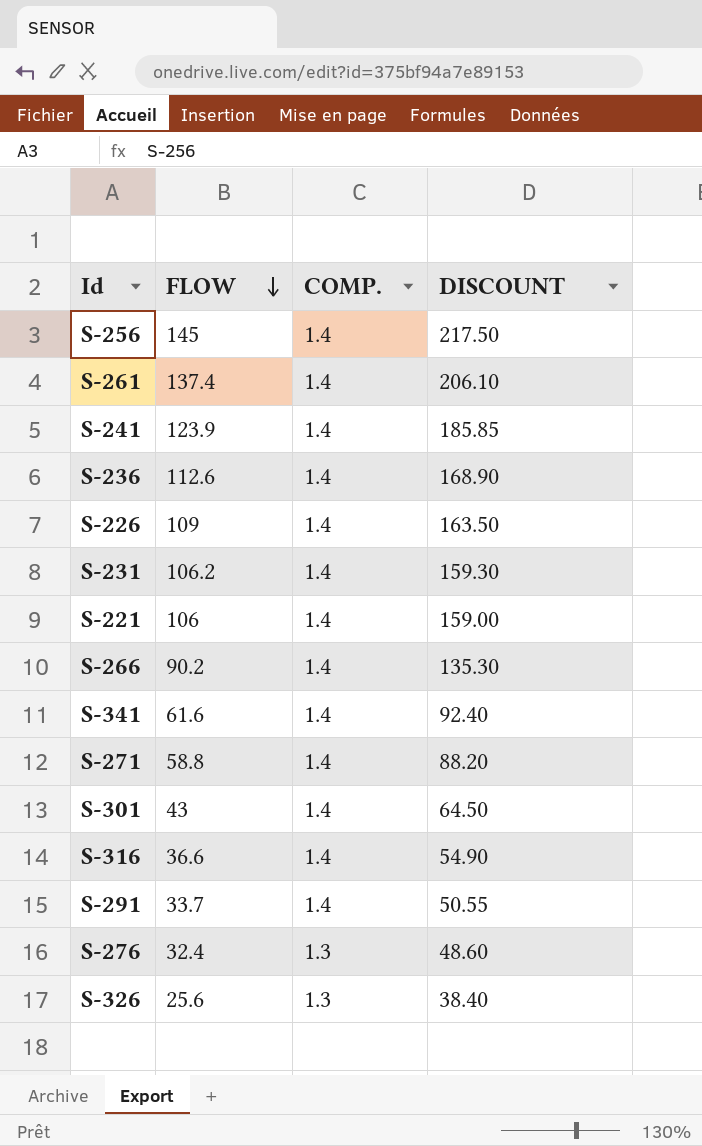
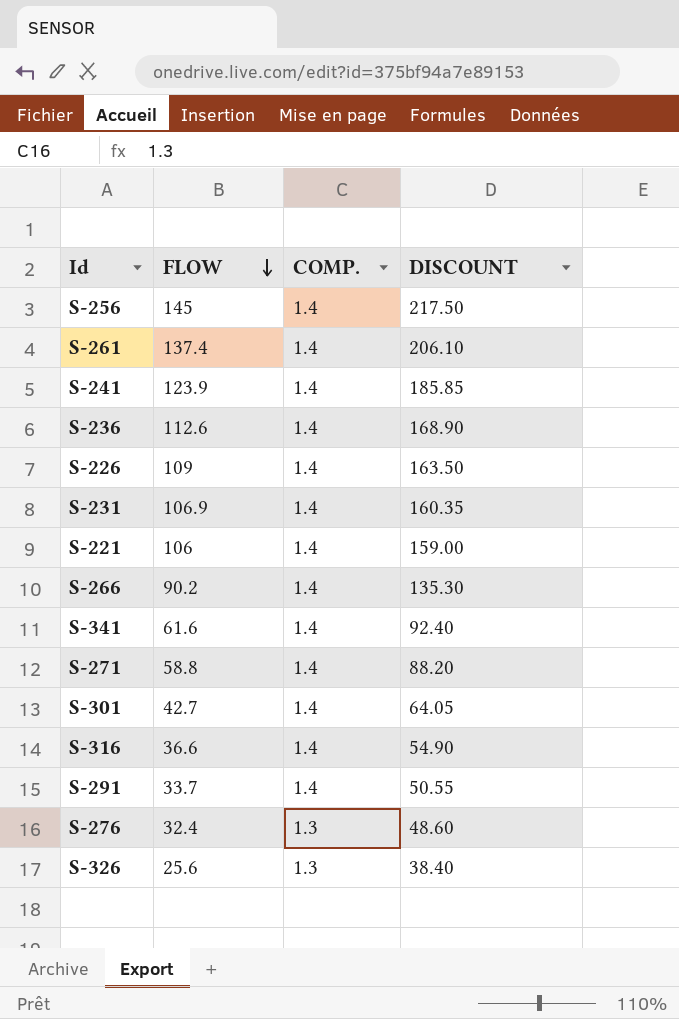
S-231 | FLOW: 106.2 -> 106.9
S-231 | DISCOUNT: 159.30 -> 160.35
S-301 | FLOW: 43 -> 42.7
S-301 | DISCOUNT: 64.50 -> 64.05

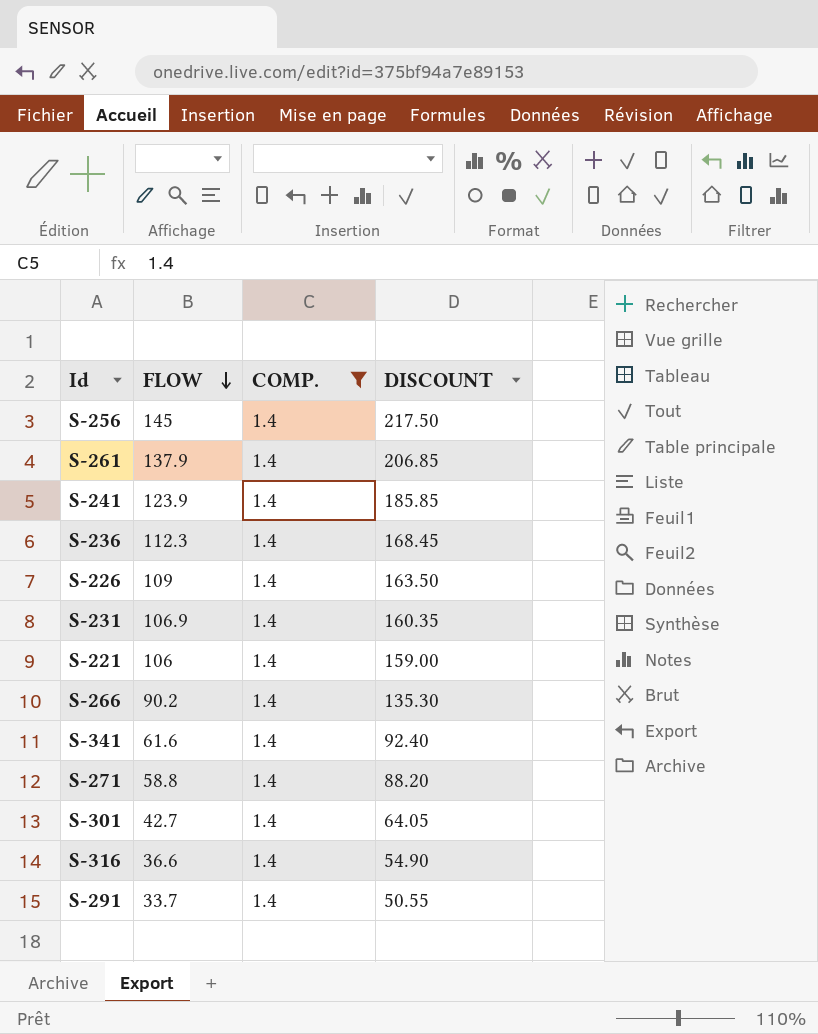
filter: none -> COMP. = 1.4
S-261 | FLOW: 137.4 -> 137.9
S-261 | DISCOUNT: 206.10 -> 206.85
S-236 | FLOW: 112.6 -> 112.3
S-236 | DISCOUNT: 168.90 -> 168.45

